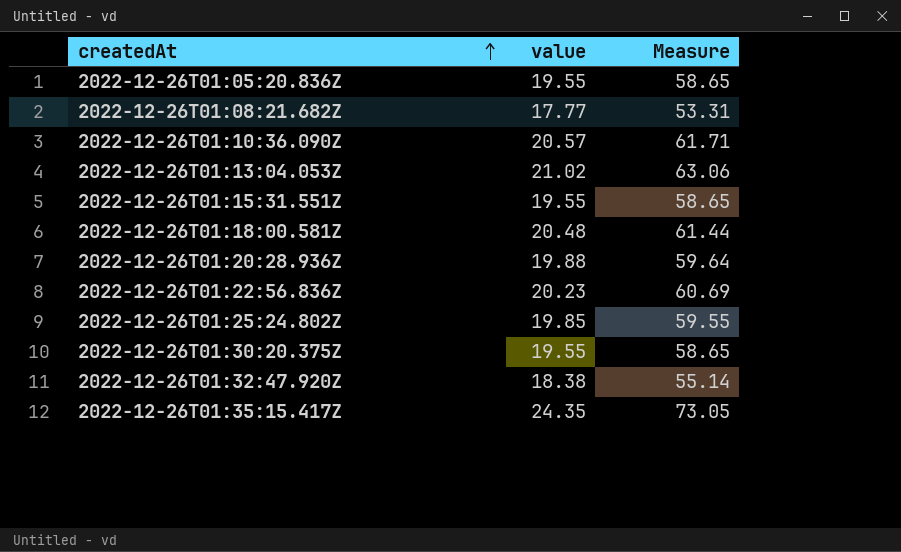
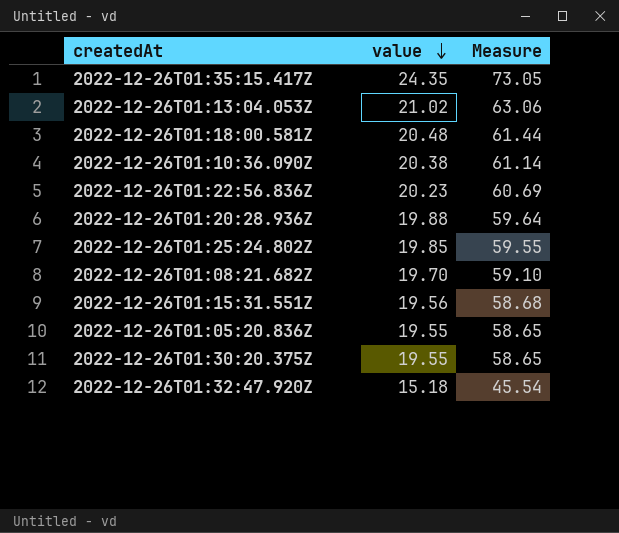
row order: createdAt ascending -> value descending
2022-12-26T01:10:36.090Z | value: 20.57 -> 20.38
2022-12-26T01:10:36.090Z | Measure: 61.71 -> 61.14
2022-12-26T01:08:21.682Z | value: 17.77 -> 19.70
2022-12-26T01:08:21.682Z | Measure: 53.31 -> 59.10
2022-12-26T01:15:31.551Z | value: 19.55 -> 19.56
2022-12-26T01:15:31.551Z | Measure: 58.65 -> 58.68
2022-12-26T01:32:47.920Z | value: 18.38 -> 15.18
2022-12-26T01:32:47.920Z | Measure: 55.14 -> 45.54

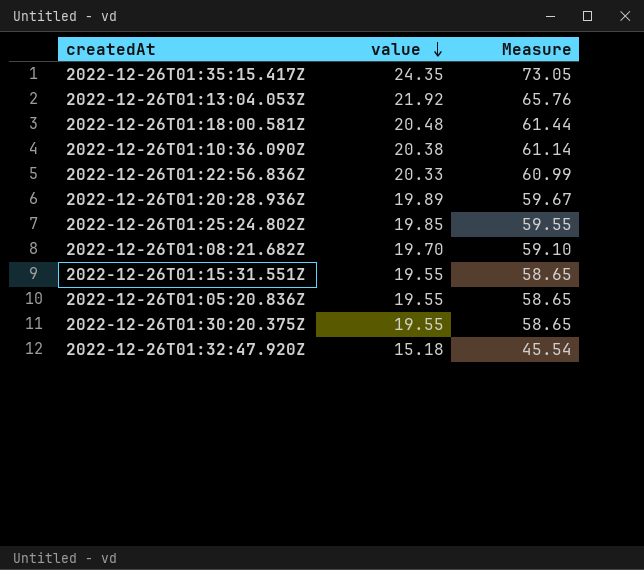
2022-12-26T01:13:04.053Z | value: 21.02 -> 21.92
2022-12-26T01:13:04.053Z | Measure: 63.06 -> 65.76
2022-12-26T01:22:56.836Z | value: 20.23 -> 20.33
2022-12-26T01:22:56.836Z | Measure: 60.69 -> 60.99
2022-12-26T01:20:28.936Z | value: 19.88 -> 19.89
2022-12-26T01:20:28.936Z | Measure: 59.64 -> 59.67
2022-12-26T01:15:31.551Z | value: 19.56 -> 19.55
2022-12-26T01:15:31.551Z | Measure: 58.68 -> 58.65

